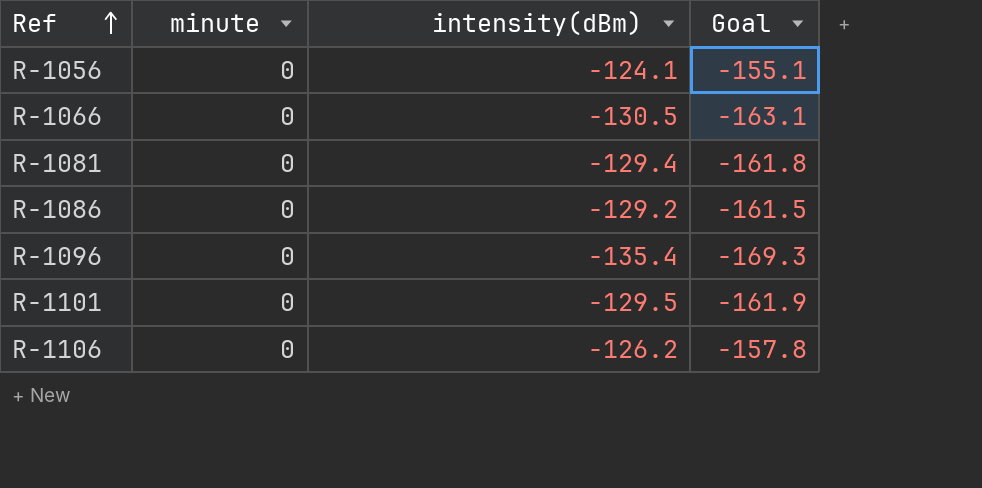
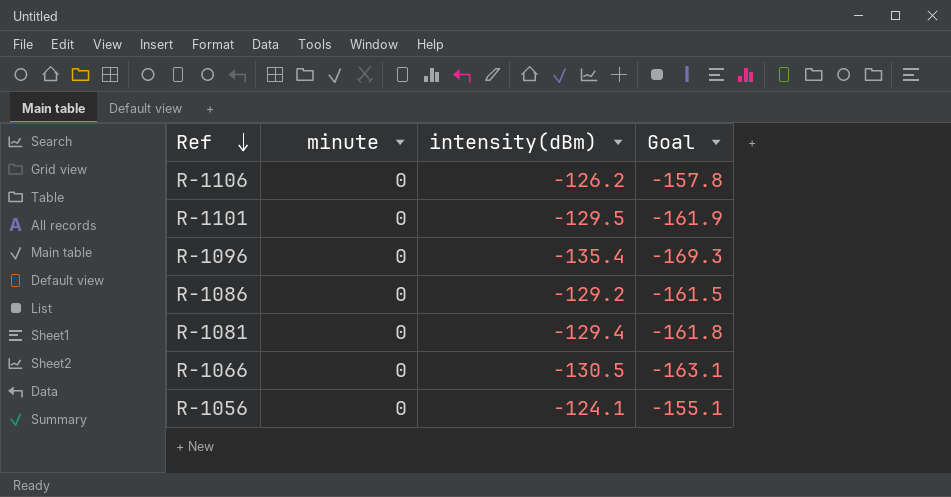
row order: Ref ascending -> Ref descending

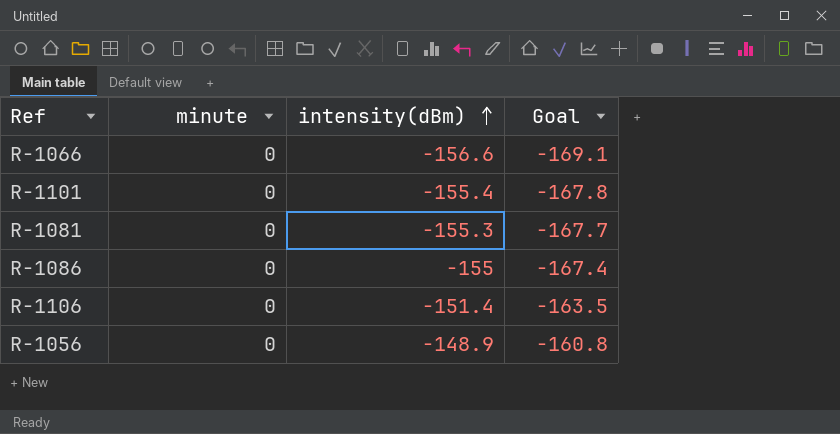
row order: Ref descending -> intensity(dBm) ascending
column Goal | formula: [intensity(dBm)] * 1.25 -> [intensity(dBm)] * 1.08
row R-1096: 0 | -135.4 | -169.3 -> none
R-1066 | intensity(dBm): -130.5 -> -156.6
R-1101 | intensity(dBm): -129.5 -> -155.4
R-1081 | intensity(dBm): -129.4 -> -155.3
R-1086 | intensity(dBm): -129.2 -> -155
R-1106 | intensity(dBm): -126.2 -> -151.4
R-1056 | intensity(dBm): -124.1 -> -148.9

